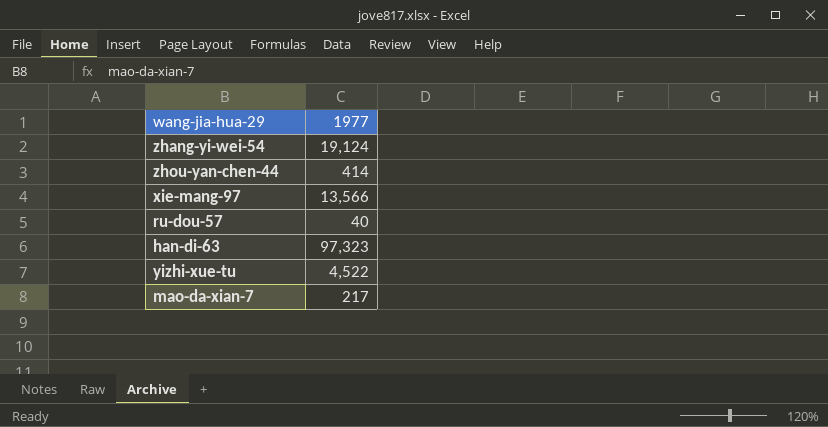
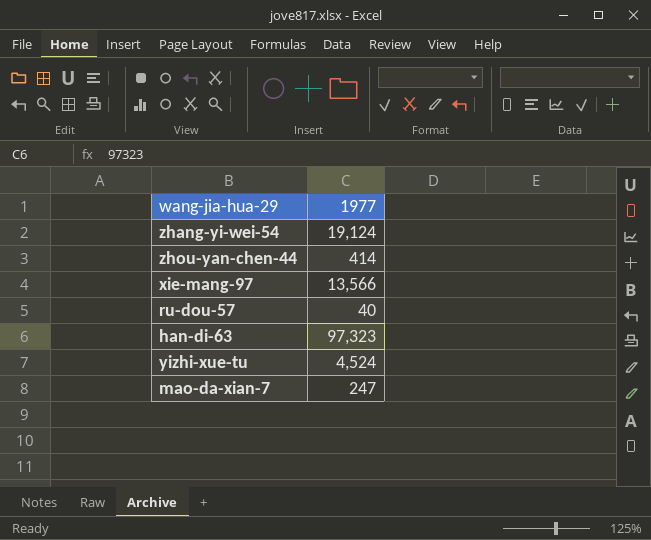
yizhi-xue-tu | 1977: 4,522 -> 4,524
mao-da-xian-7 | 1977: 217 -> 247

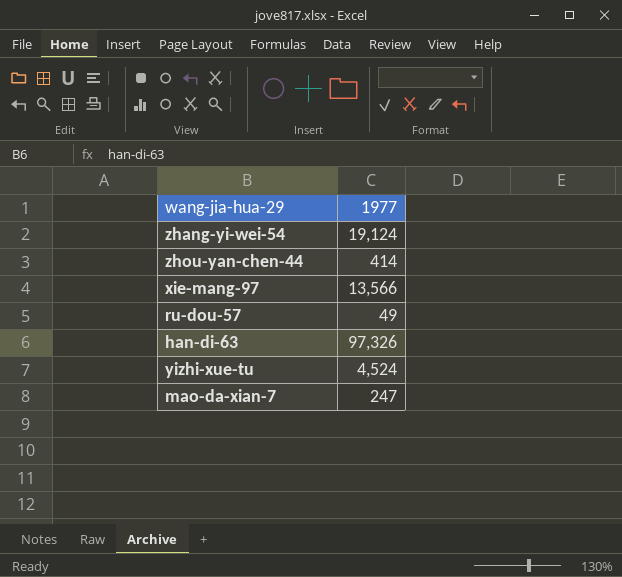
ru-dou-57 | 1977: 40 -> 49
han-di-63 | 1977: 97,323 -> 97,326

